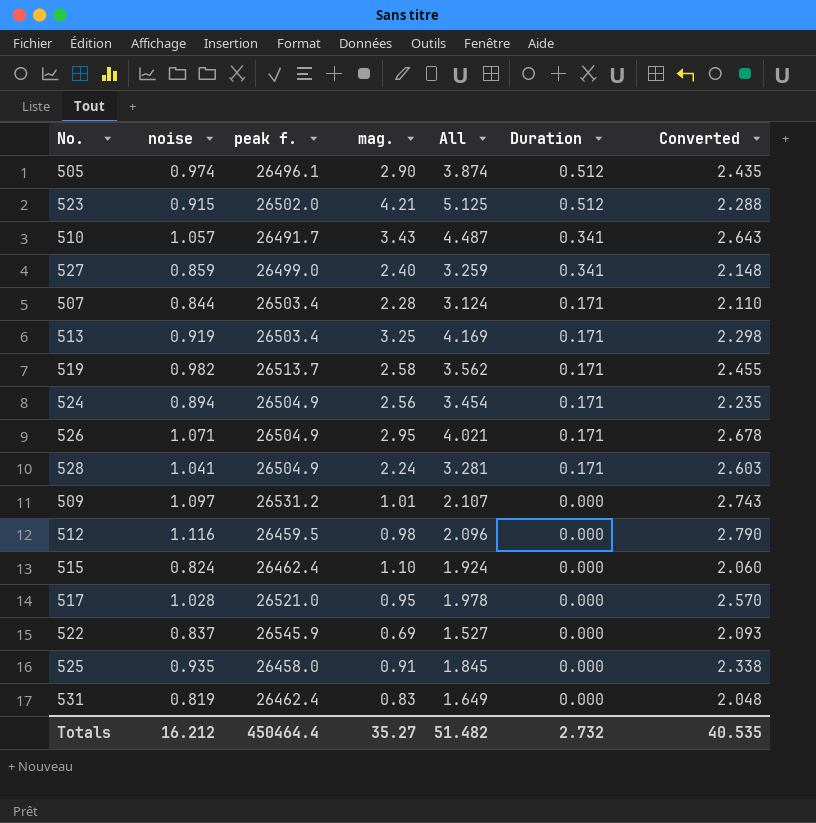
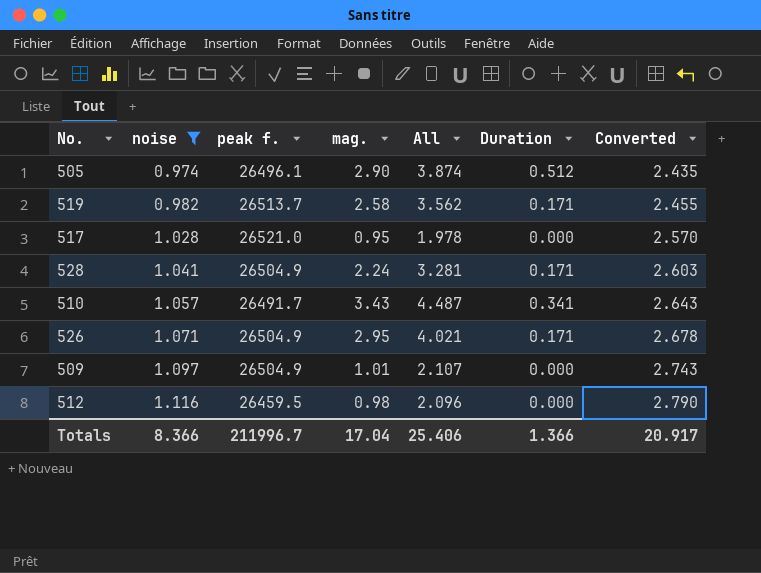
filter: none -> noise >= 0.974
row order: Duration descending -> noise ascending
509 | peak f.: 26531.2 -> 26504.9
Totals | noise: 16.212 -> 8.366
Totals | peak f.: 450464.4 -> 211996.7
Totals | mag.: 35.27 -> 17.04
Totals | All: 51.482 -> 25.406
Totals | Duration: 2.732 -> 1.366
Totals | Converted: 40.535 -> 20.917

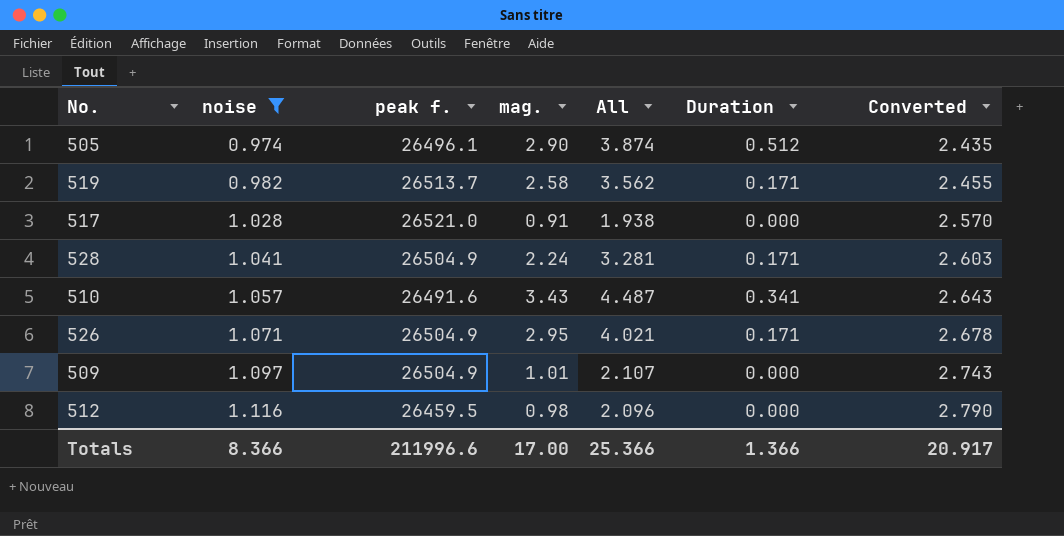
517 | mag.: 0.95 -> 0.91
517 | All: 1.978 -> 1.938
510 | peak f.: 26491.7 -> 26491.6
Totals | peak f.: 211996.7 -> 211996.6
Totals | mag.: 17.04 -> 17.00
Totals | All: 25.406 -> 25.366

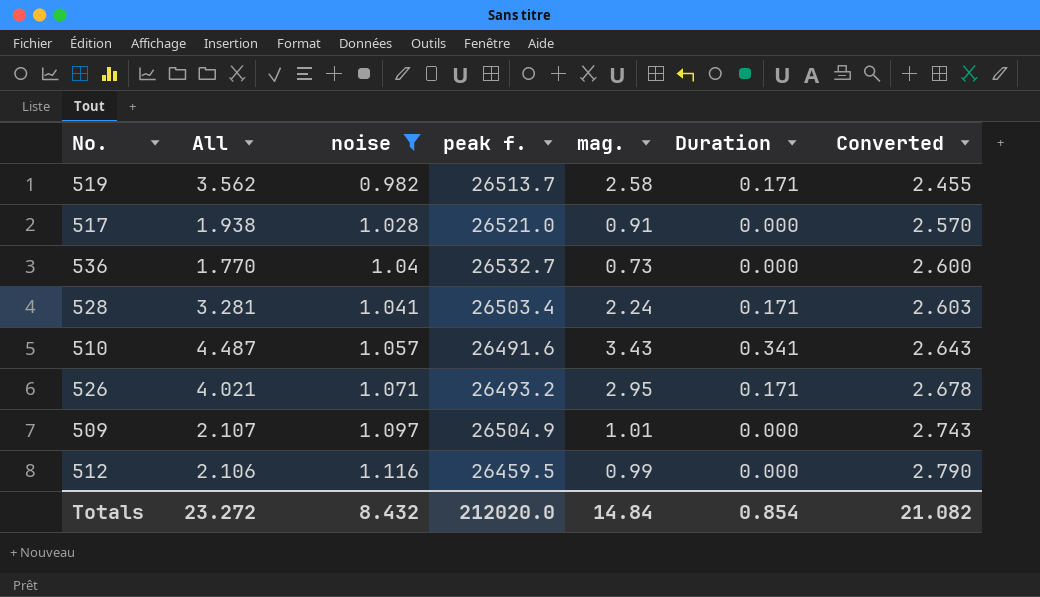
column All | position: 5 -> 2
row 505: 0.974 | 26496.1 | 2.90 | 3.874 | 0.512 | 2.435 -> none
row 536: none -> 1.770 | 1.04 | 26532.7 | 0.73 | 0.000 | 2.600
528 | peak f.: 26504.9 -> 26503.4
526 | peak f.: 26504.9 -> 26493.2
512 | All: 2.096 -> 2.106
512 | mag.: 0.98 -> 0.99
Totals | All: 25.366 -> 23.272
Totals | noise: 8.366 -> 8.432
Totals | peak f.: 211996.6 -> 212020.0
Totals | mag.: 17.00 -> 14.84
Totals | Duration: 1.366 -> 0.854
Totals | Converted: 20.917 -> 21.082

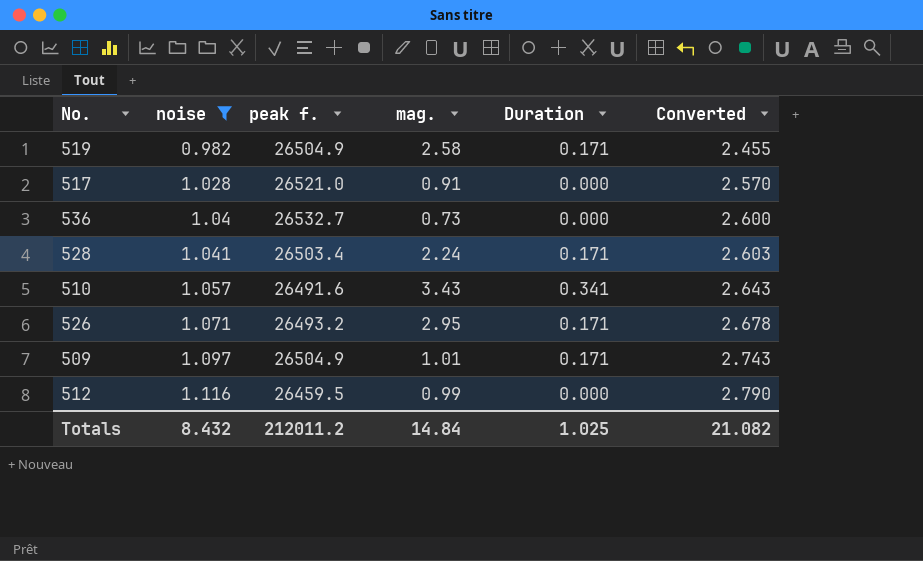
column All | formula: [noise] + [mag.] -> none
519 | peak f.: 26513.7 -> 26504.9
509 | Duration: 0.000 -> 0.171
Totals | peak f.: 212020.0 -> 212011.2
Totals | Duration: 0.854 -> 1.025

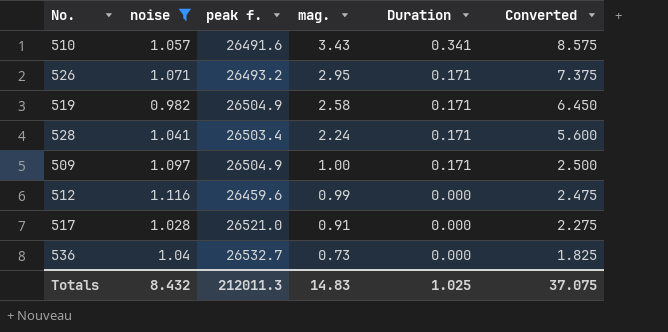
row order: noise ascending -> mag. descending
column Converted | formula: [noise] * 2.5 -> [mag.] * 2.5
509 | mag.: 1.01 -> 1.00
512 | peak f.: 26459.5 -> 26459.6
Totals | peak f.: 212011.2 -> 212011.3
Totals | mag.: 14.84 -> 14.83
Totals | Converted: 21.082 -> 37.075

